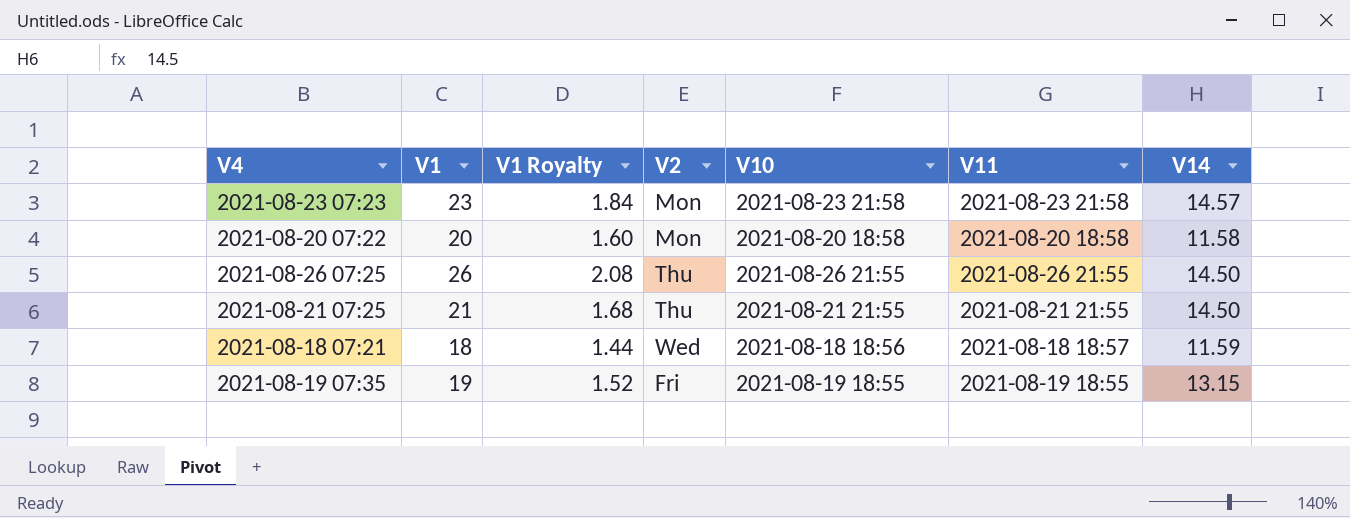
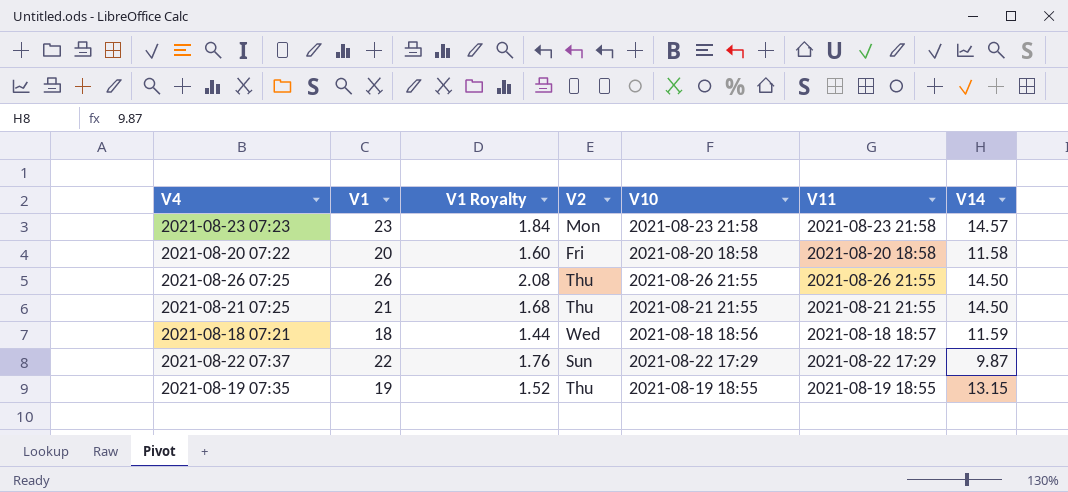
2021-08-20 07:22 | V2: Mon -> Fri
row 2021-08-22 07:37: none -> 22 | 1.76 | Sun | 2021-08-22 17:29 | 2021-08-22 17:29 | 9.87
2021-08-19 07:35 | V2: Fri -> Thu

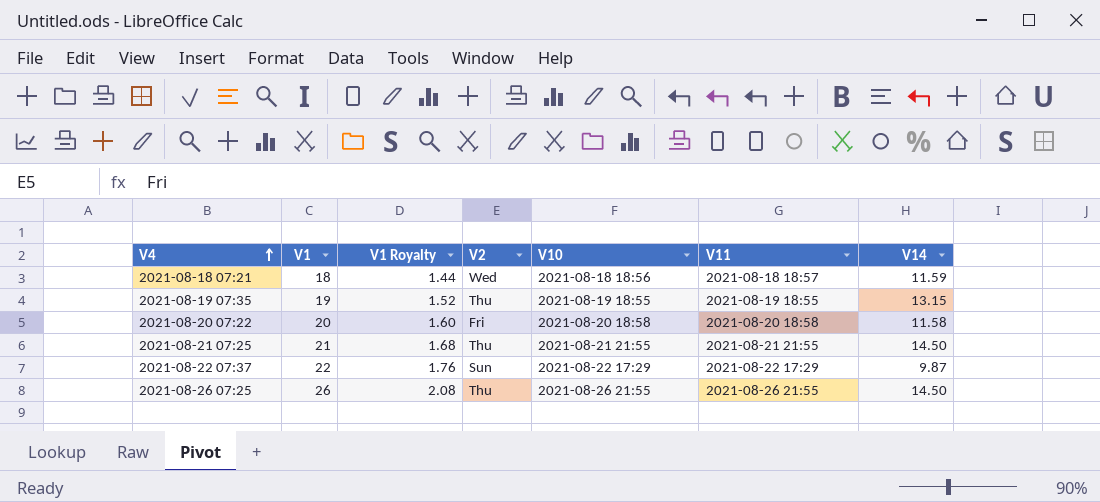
row order: none -> V4 ascending
row 2021-08-23 07:23: 23 | 1.84 | Mon | 2021-08-23 21:58 | 2021-08-23 21:58 | 14.57 -> none

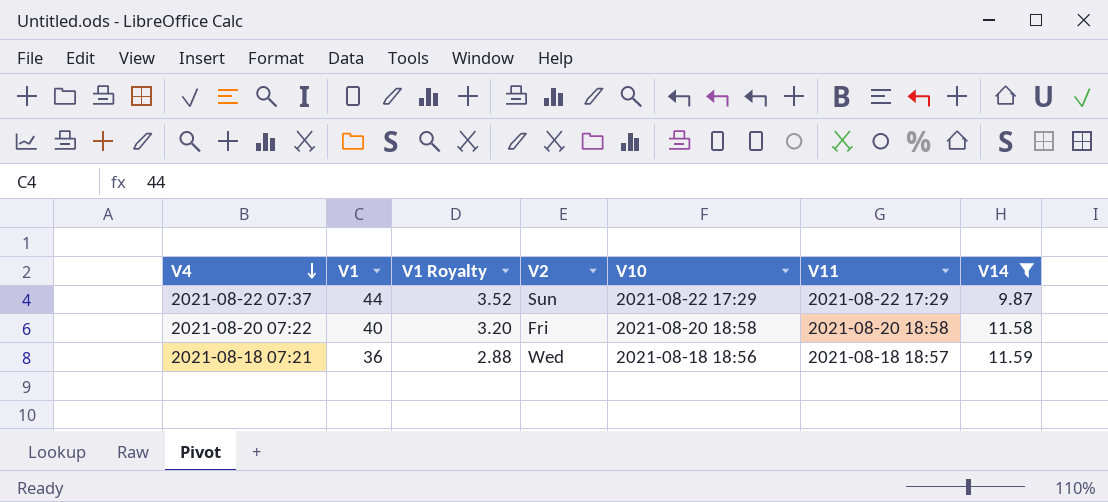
filter: none -> V14 <= 11.59
row order: V4 ascending -> V4 descending
2021-08-22 07:37 | V1: 22 -> 44
2021-08-22 07:37 | V1 Royalty: 1.76 -> 3.52
2021-08-20 07:22 | V1: 20 -> 40
2021-08-20 07:22 | V1 Royalty: 1.60 -> 3.20
2021-08-18 07:21 | V1: 18 -> 36
2021-08-18 07:21 | V1 Royalty: 1.44 -> 2.88

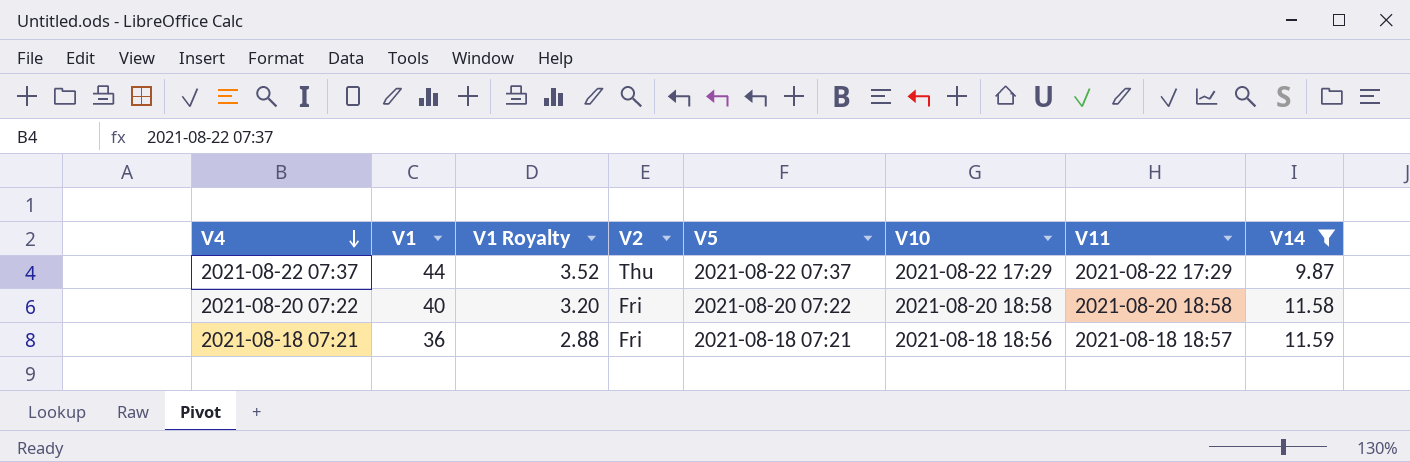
column V5 | position: none -> 5
2021-08-22 07:37 | V2: Sun -> Thu
2021-08-18 07:21 | V2: Wed -> Fri

